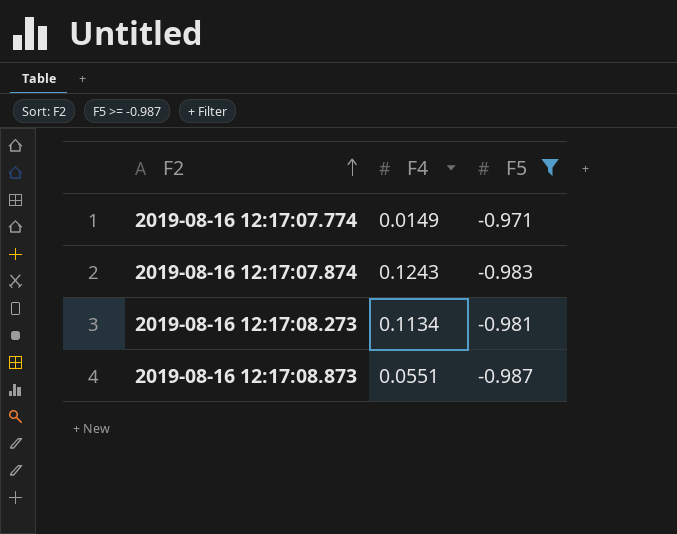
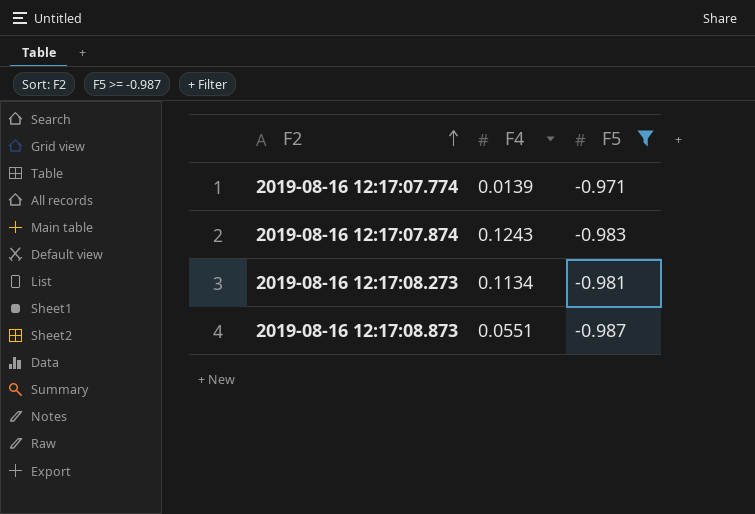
2019-08-16 12:17:07.774 | F4: 0.0149 -> 0.0139

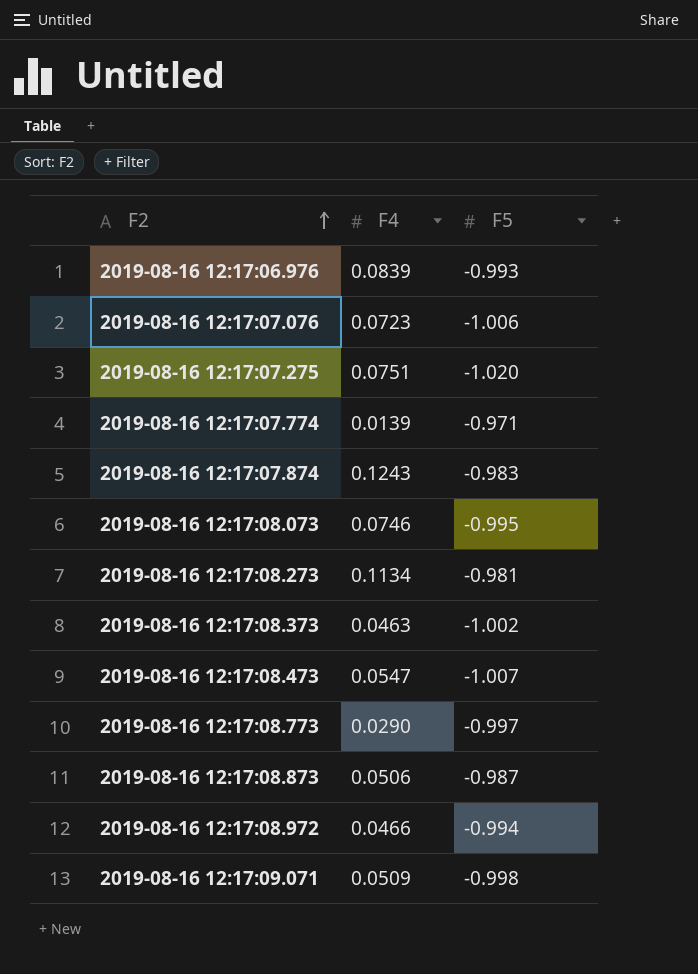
filter: F5 >= -0.987 -> none
2019-08-16 12:17:08.873 | F4: 0.0551 -> 0.0506

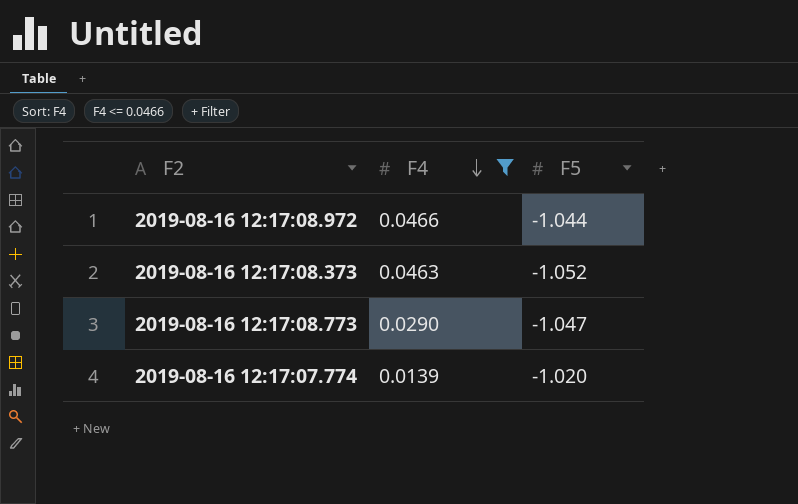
filter: none -> F4 <= 0.0466
row order: F2 ascending -> F4 descending
2019-08-16 12:17:08.972 | F5: -0.994 -> -1.044
2019-08-16 12:17:08.373 | F5: -1.002 -> -1.052
2019-08-16 12:17:08.773 | F5: -0.997 -> -1.047
2019-08-16 12:17:07.774 | F5: -0.971 -> -1.020

